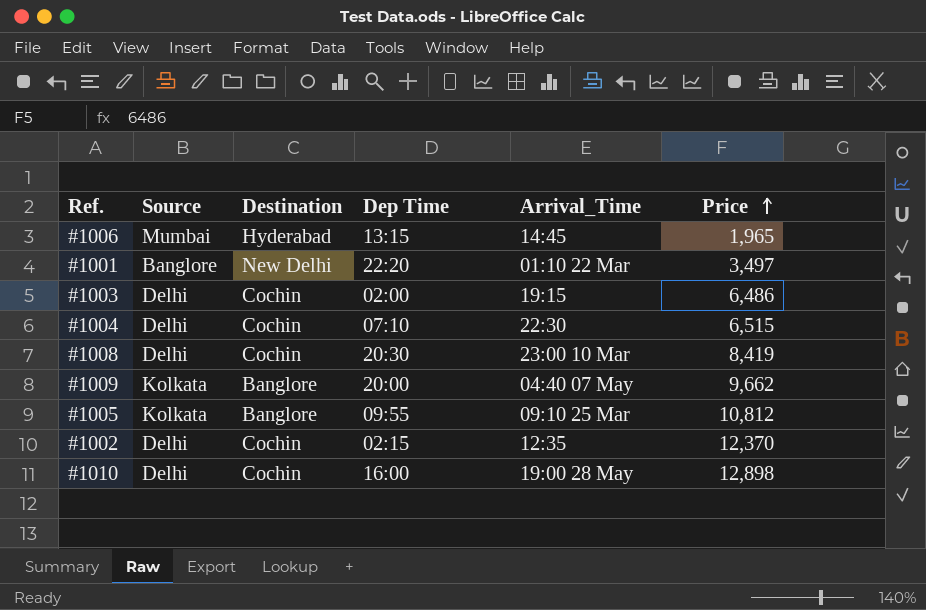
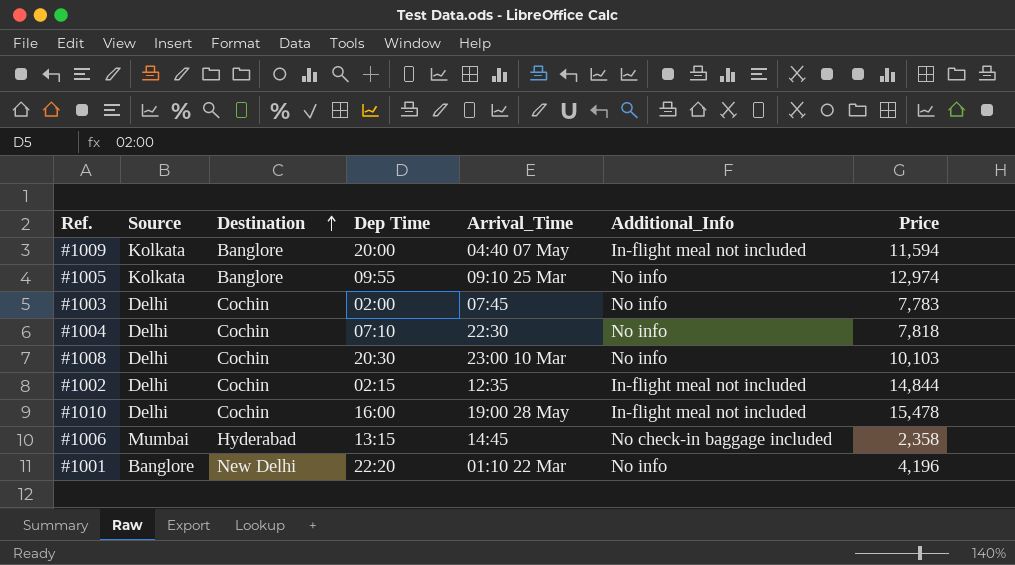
row order: Price ascending -> Destination ascending
column Additional_Info | position: none -> 6
#1009 | Price: 9,662 -> 11,594
#1005 | Price: 10,812 -> 12,974
#1003 | Arrival_Time: 19:15 -> 07:45
#1003 | Price: 6,486 -> 7,783
#1004 | Price: 6,515 -> 7,818
#1008 | Price: 8,419 -> 10,103
#1002 | Price: 12,370 -> 14,844
#1010 | Price: 12,898 -> 15,478
#1006 | Price: 1,965 -> 2,358
#1001 | Price: 3,497 -> 4,196

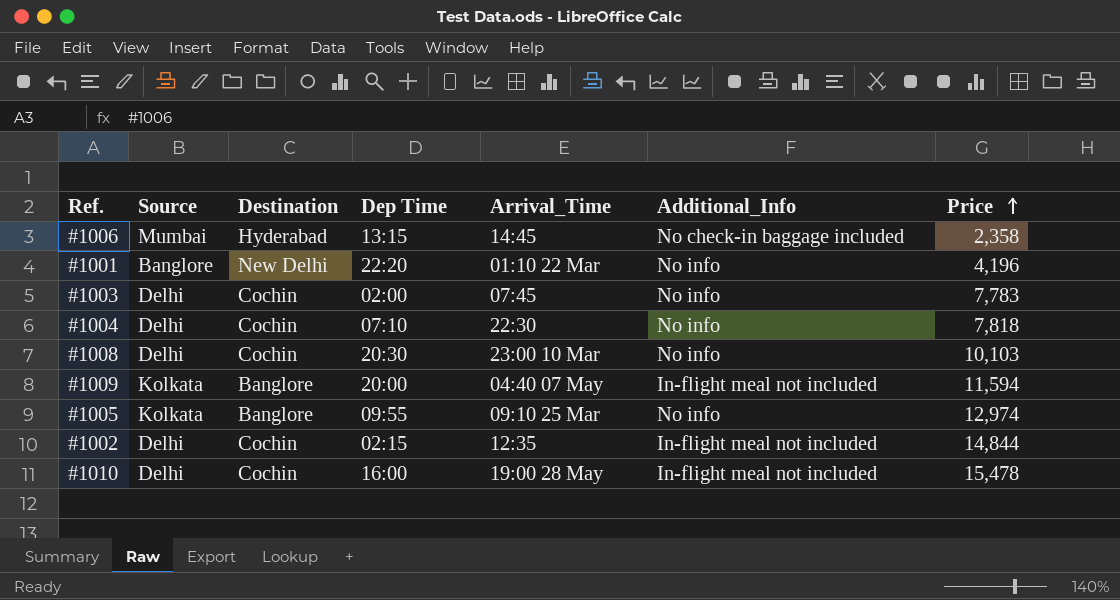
row order: Destination ascending -> Price ascending

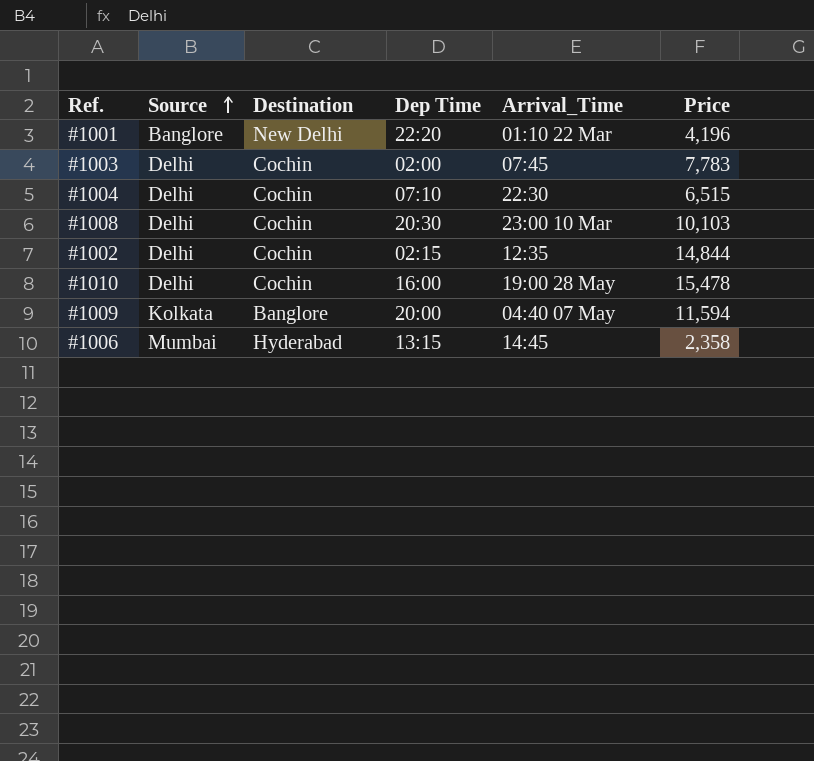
row order: Price ascending -> Source ascending
column Additional_Info | position: 6 -> none
row #1005: Kolkata | Banglore | 09:55 | 09:10 25 Mar | No info | 12,974 -> none
#1004 | Price: 7,818 -> 6,515

